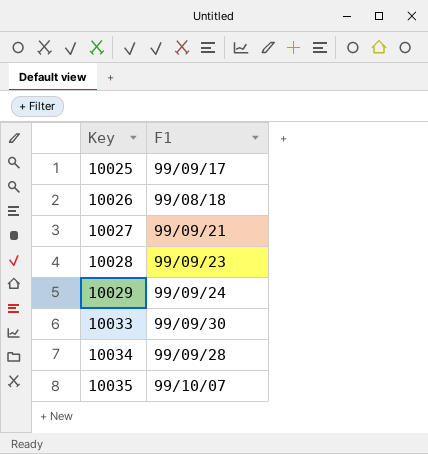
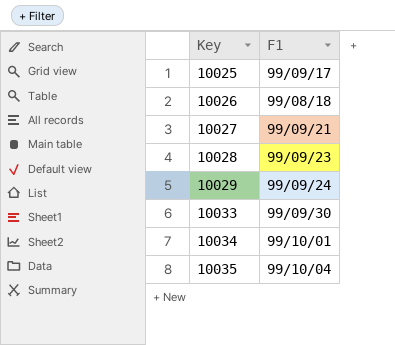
10034 | F1: 99/09/28 -> 99/10/01
10035 | F1: 99/10/07 -> 99/10/04

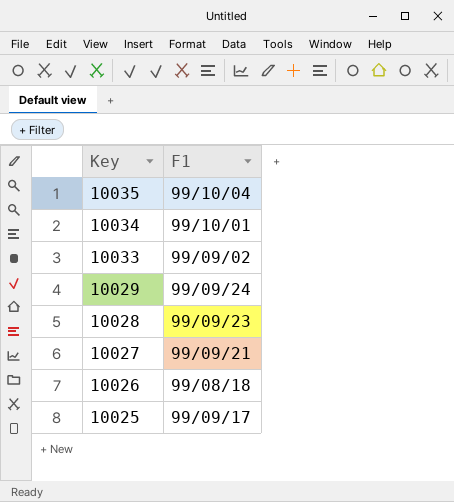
row order: Key ascending -> Key descending
10033 | F1: 99/09/30 -> 99/09/02

